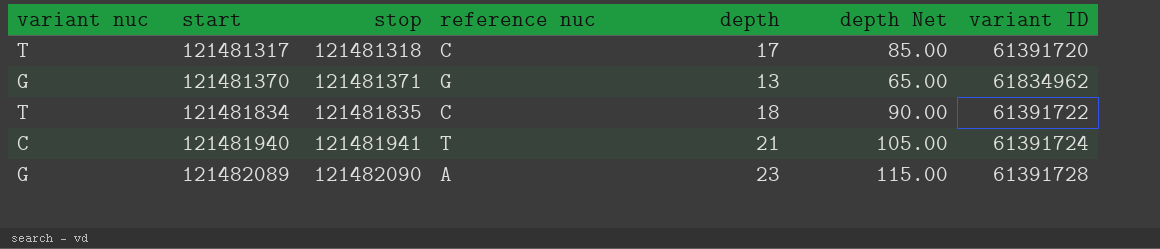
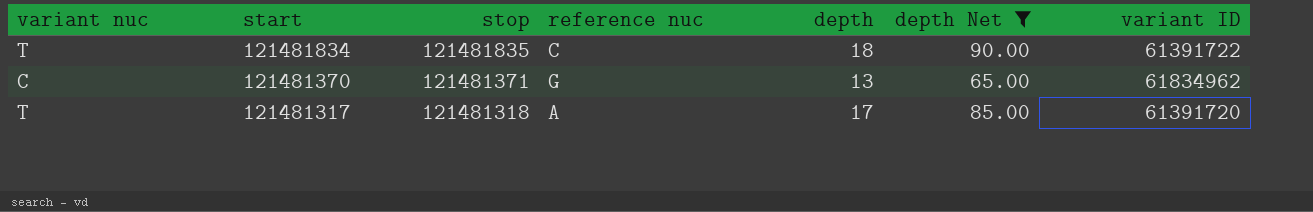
filter: none -> depth Net <= 90.00
row order: start ascending -> start descending
121481370 | variant nuc: G -> C
121481317 | reference nuc: C -> A

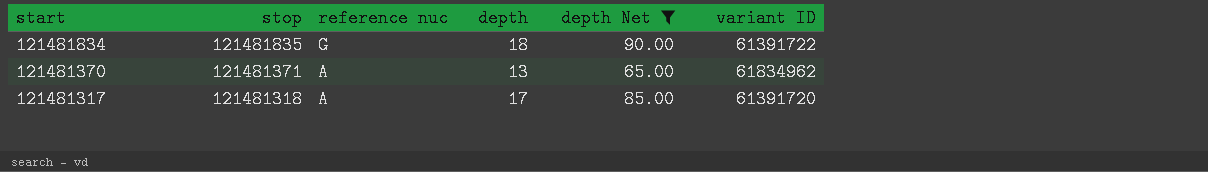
column variant nuc | position: 1 -> none
121481834 | reference nuc: C -> G
121481370 | reference nuc: G -> A

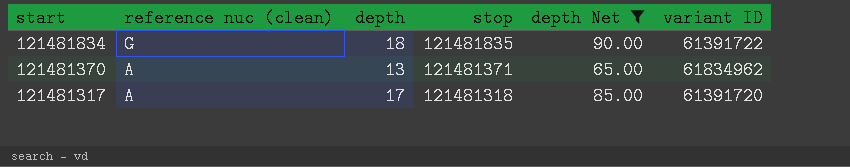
column name: reference nuc -> reference nuc (clean)
column stop | position: 2 -> 4

